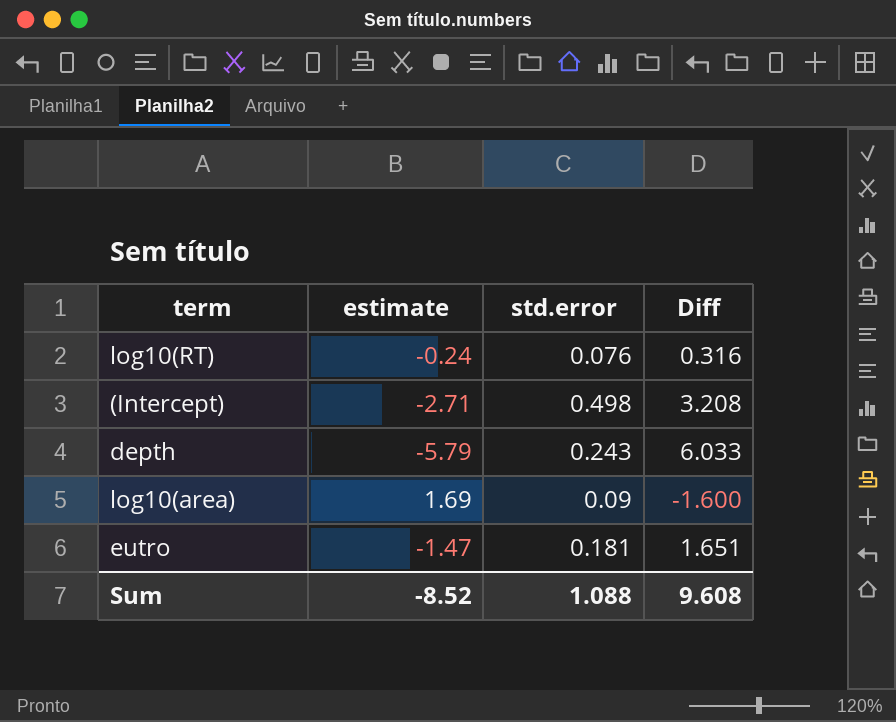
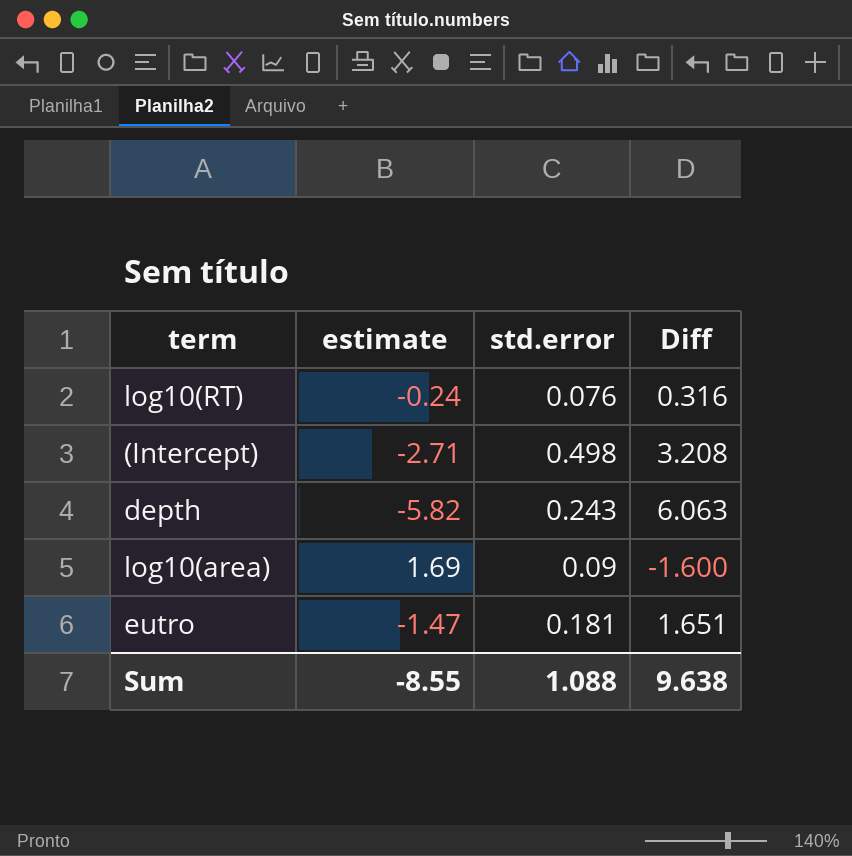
depth | estimate: -5.79 -> -5.82
depth | Diff: 6.033 -> 6.063
Sum | estimate: -8.52 -> -8.55
Sum | Diff: 9.608 -> 9.638

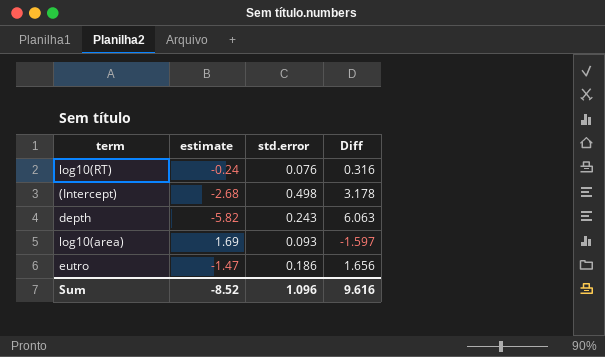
(Intercept) | estimate: -2.71 -> -2.68
(Intercept) | Diff: 3.208 -> 3.178
log10(area) | std.error: 0.09 -> 0.093
log10(area) | Diff: -1.600 -> -1.597
eutro | std.error: 0.181 -> 0.186
eutro | Diff: 1.651 -> 1.656
Sum | estimate: -8.55 -> -8.52
Sum | std.error: 1.088 -> 1.096
Sum | Diff: 9.638 -> 9.616

